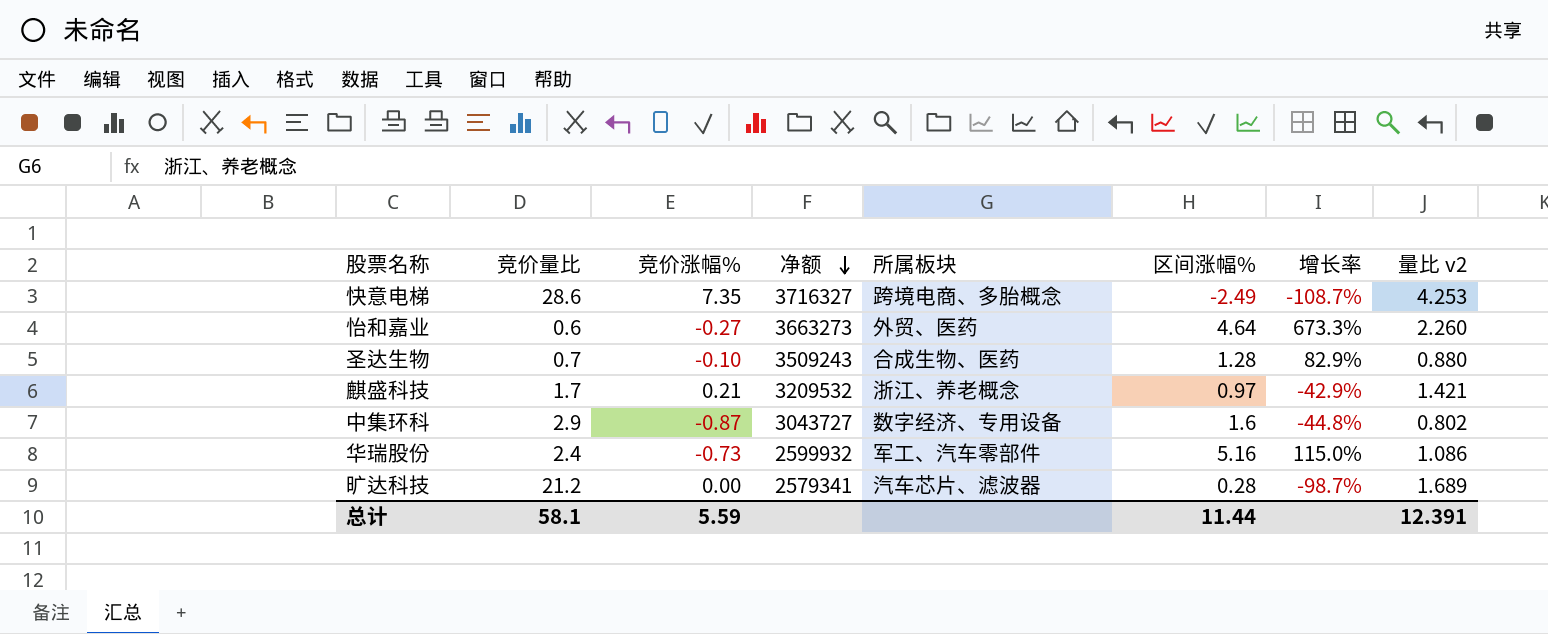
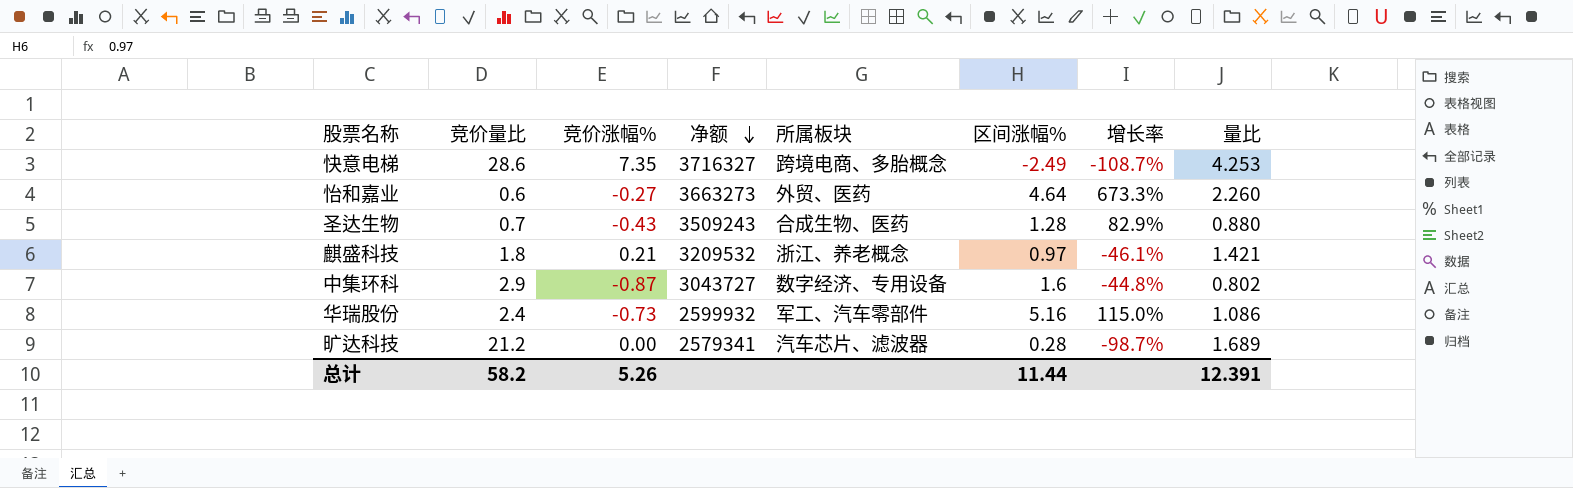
column name: 量比 v2 -> 量比
圣达生物 | 竞价涨幅%: -0.10 -> -0.43
麒盛科技 | 竞价量比: 1.7 -> 1.8
麒盛科技 | 增长率: -42.9% -> -46.1%
总计 | 竞价量比: 58.1 -> 58.2
总计 | 竞价涨幅%: 5.59 -> 5.26

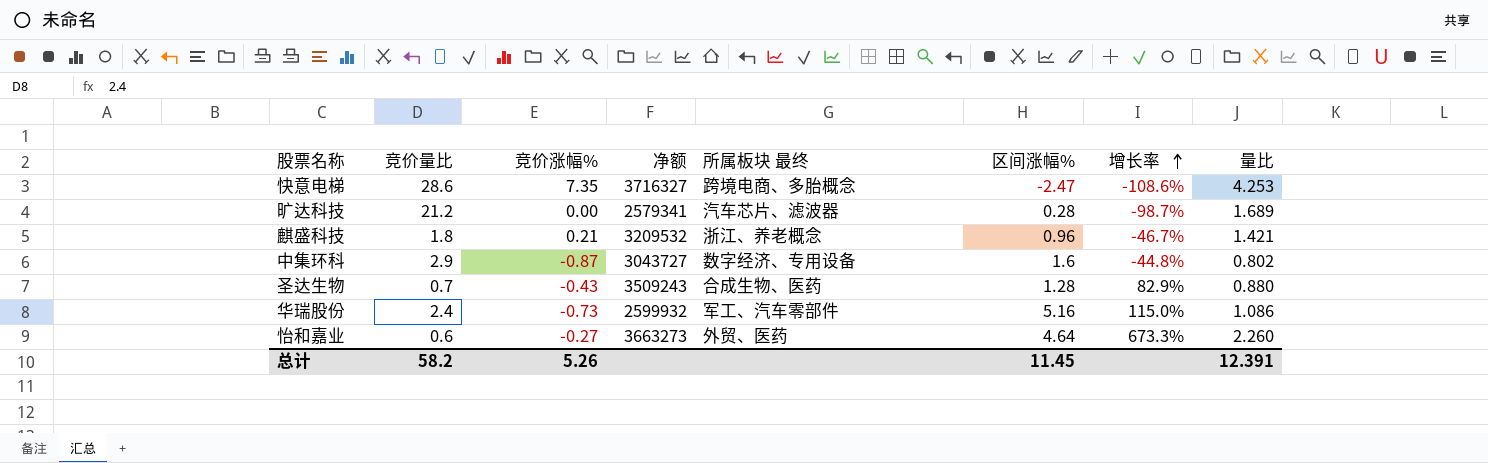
row order: 净额 descending -> 增长率 ascending
column name: 所属板块 -> 所属板块 最终
快意电梯 | 区间涨幅%: -2.49 -> -2.47
快意电梯 | 增长率: -108.7% -> -108.6%
麒盛科技 | 区间涨幅%: 0.97 -> 0.96
麒盛科技 | 增长率: -46.1% -> -46.7%
总计 | 区间涨幅%: 11.44 -> 11.45

